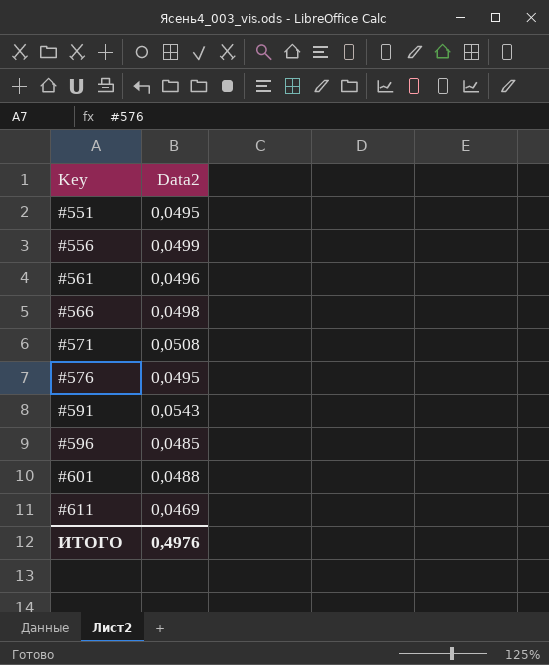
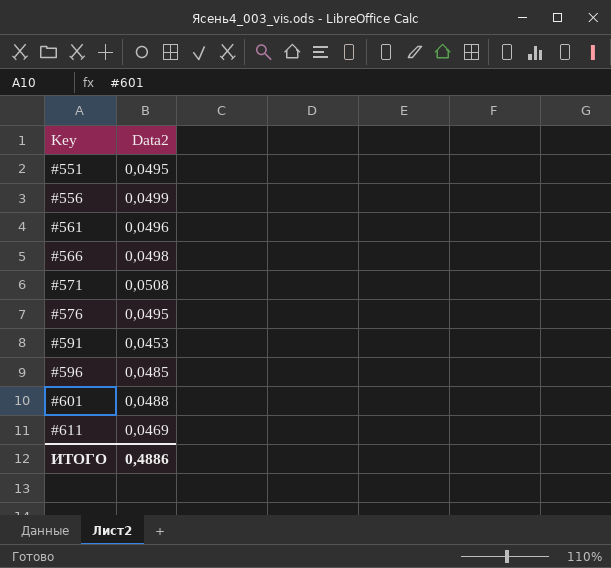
#591 | Data2: 0,0543 -> 0,0453
ИТОГО | Data2: 0,4976 -> 0,4886

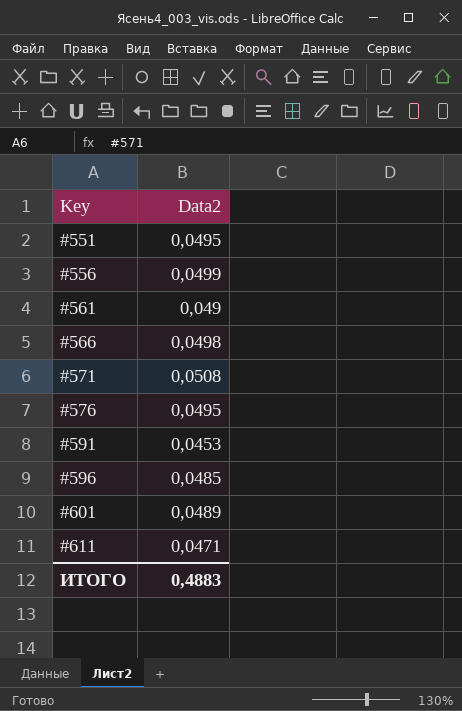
#561 | Data2: 0,0496 -> 0,049
#601 | Data2: 0,0488 -> 0,0489
#611 | Data2: 0,0469 -> 0,0471
ИТОГО | Data2: 0,4886 -> 0,4883

